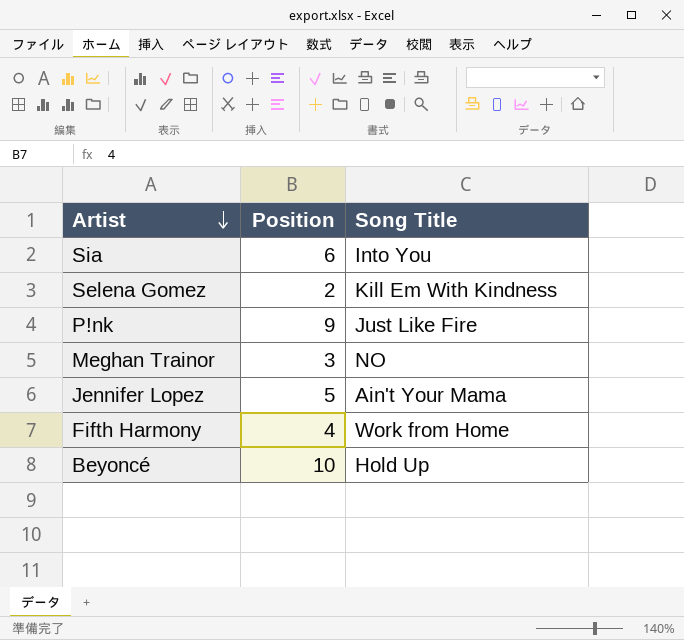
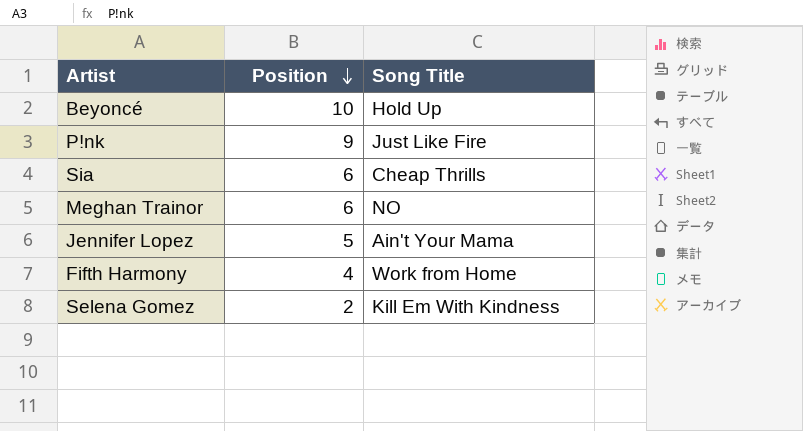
row order: Artist descending -> Position descending
Sia | Song Title: Into You -> Cheap Thrills
Meghan Trainor | Position: 3 -> 6

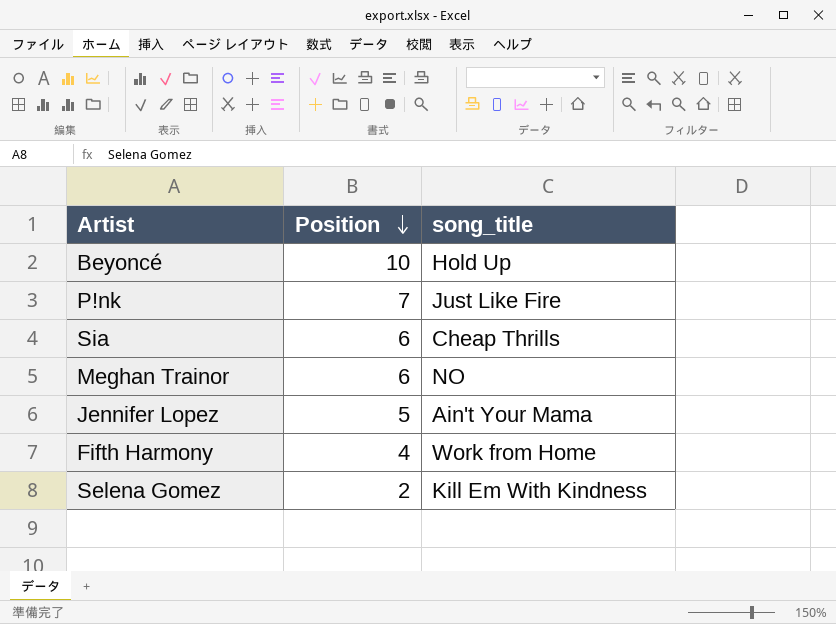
column name: Song Title -> song_title
P!nk | Position: 9 -> 7

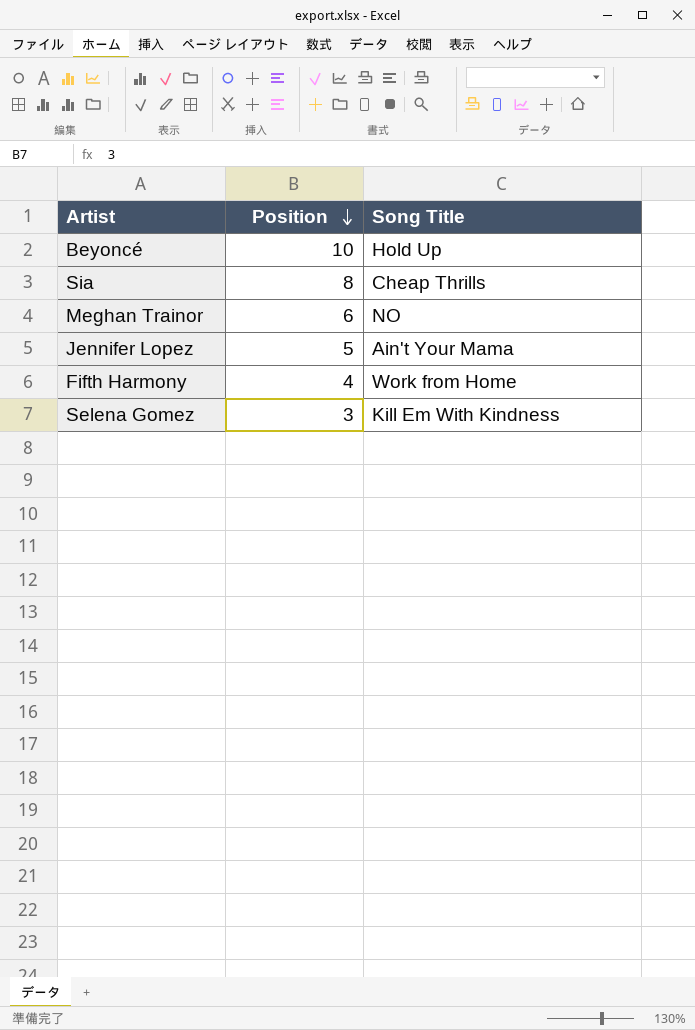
column name: song_title -> Song Title
row P!nk: 7 | Just Like Fire -> none
Sia | Position: 6 -> 8
Selena Gomez | Position: 2 -> 3

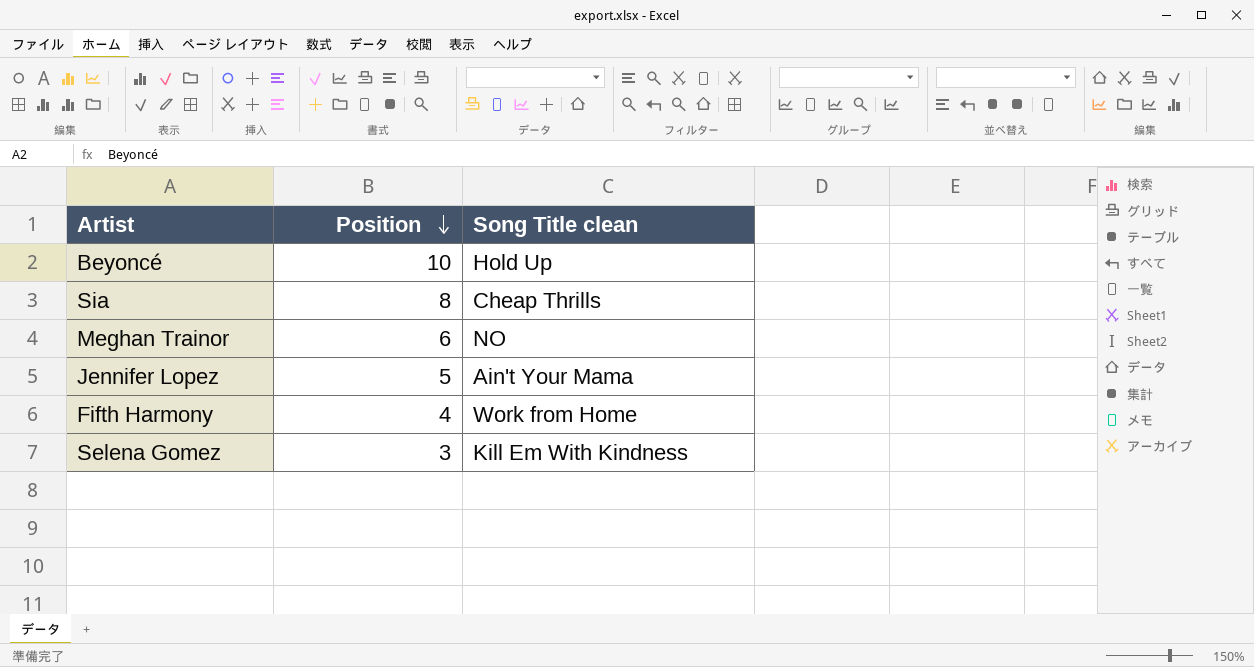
column name: Song Title -> Song Title clean

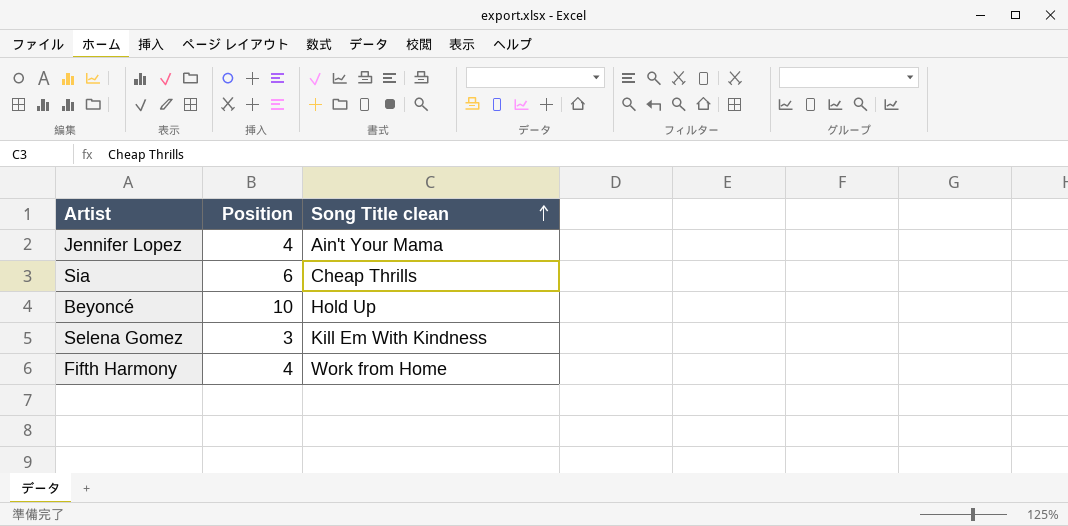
row order: Position descending -> Song Title clean ascending
row Meghan Trainor: 6 | NO -> none
Jennifer Lopez | Position: 5 -> 4
Sia | Position: 8 -> 6

